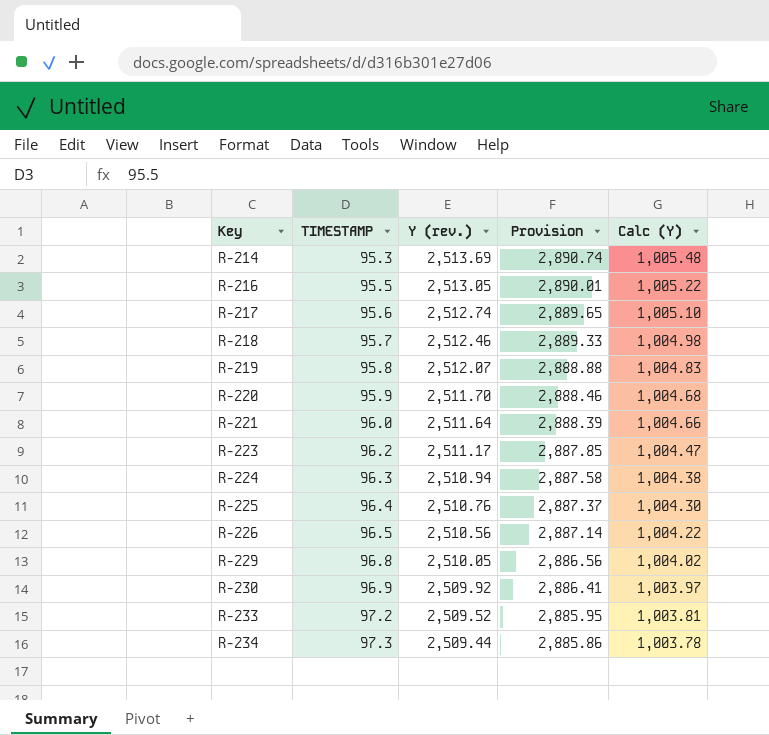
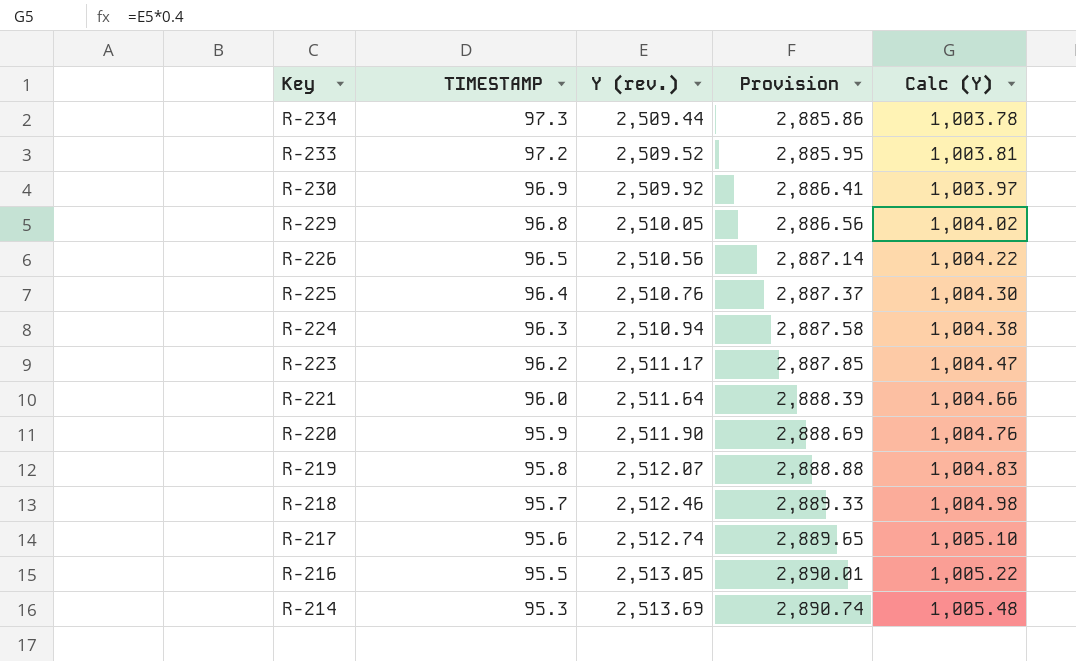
row order: Key ascending -> Key descending
R-220 | Y (rev.): 2,511.70 -> 2,511.90
R-220 | Provision: 2,888.46 -> 2,888.69
R-220 | Calc (Y): 1,004.68 -> 1,004.76

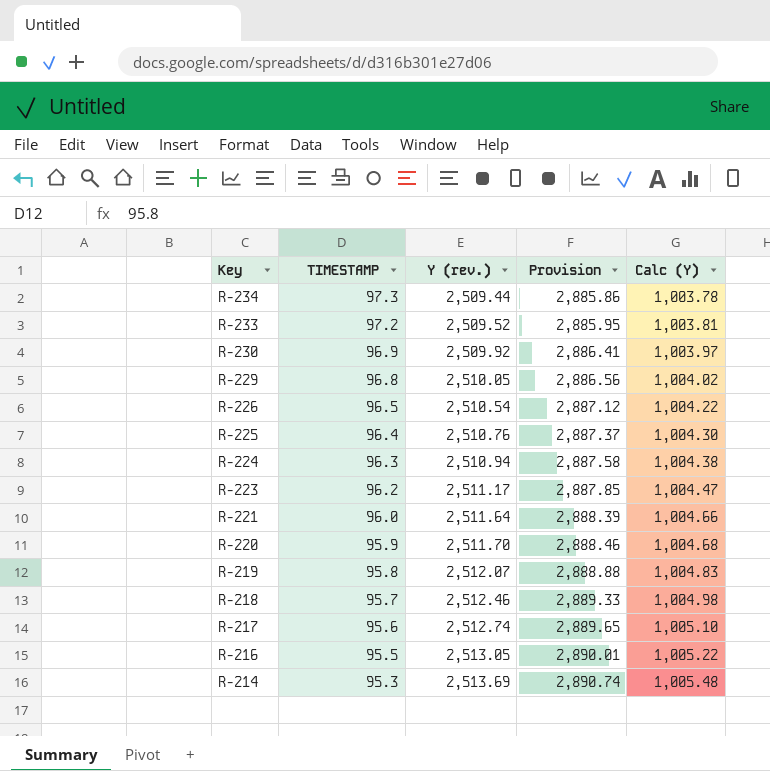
R-226 | Y (rev.): 2,510.56 -> 2,510.54
R-226 | Provision: 2,887.14 -> 2,887.12
R-220 | Y (rev.): 2,511.90 -> 2,511.70
R-220 | Provision: 2,888.69 -> 2,888.46
R-220 | Calc (Y): 1,004.76 -> 1,004.68

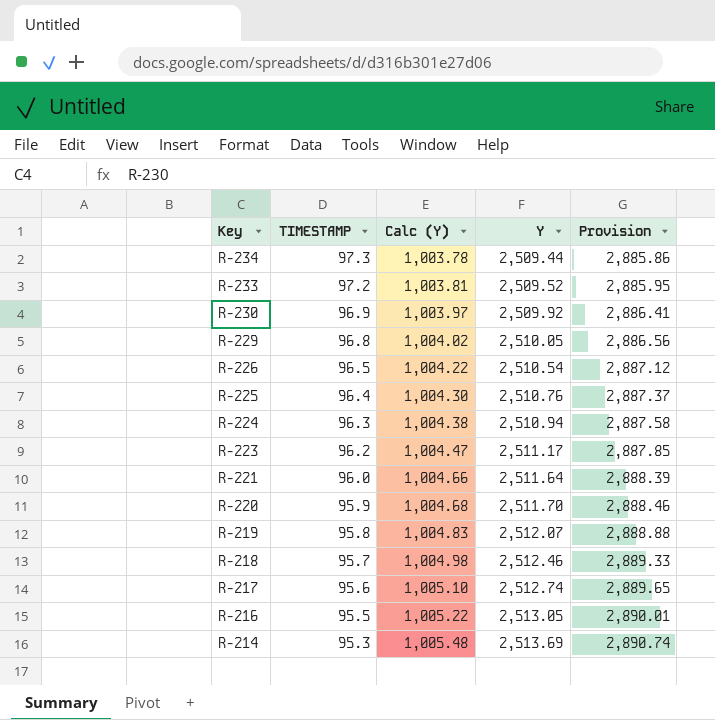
column Calc (Y) | position: 5 -> 3
column name: Y (rev.) -> Y

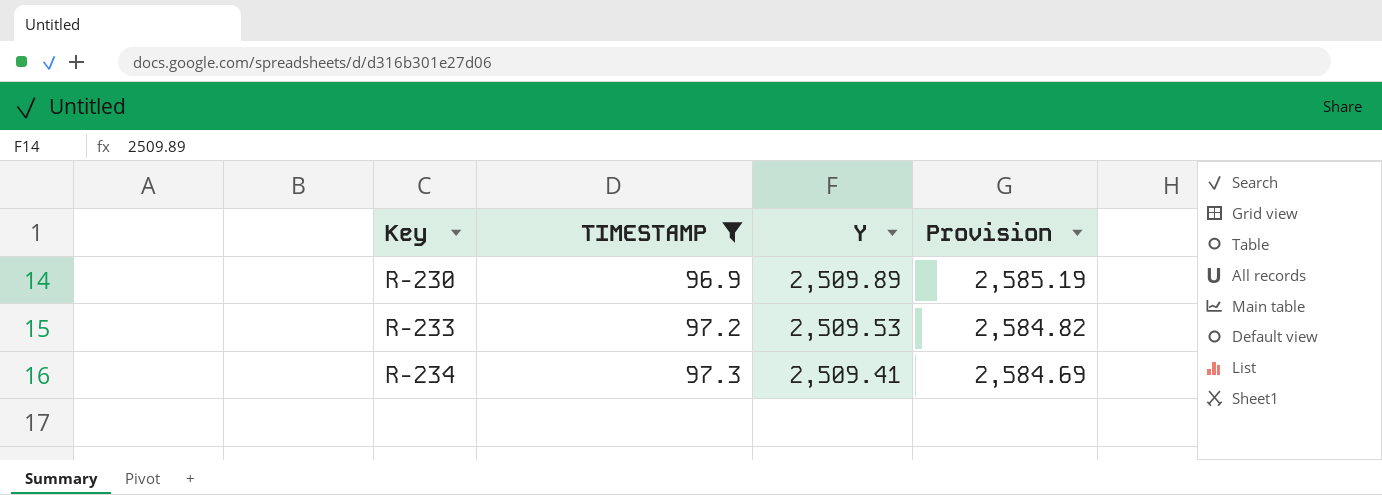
filter: none -> TIMESTAMP >= 96.9
row order: Key descending -> Key ascending
column Calc (Y) | formula: [Y] * 0.4 -> none
column Provision | formula: [Y] * 1.15 -> [Y] * 1.03
R-230 | Y: 2,509.92 -> 2,509.89
R-233 | Y: 2,509.52 -> 2,509.53
R-234 | Y: 2,509.44 -> 2,509.41

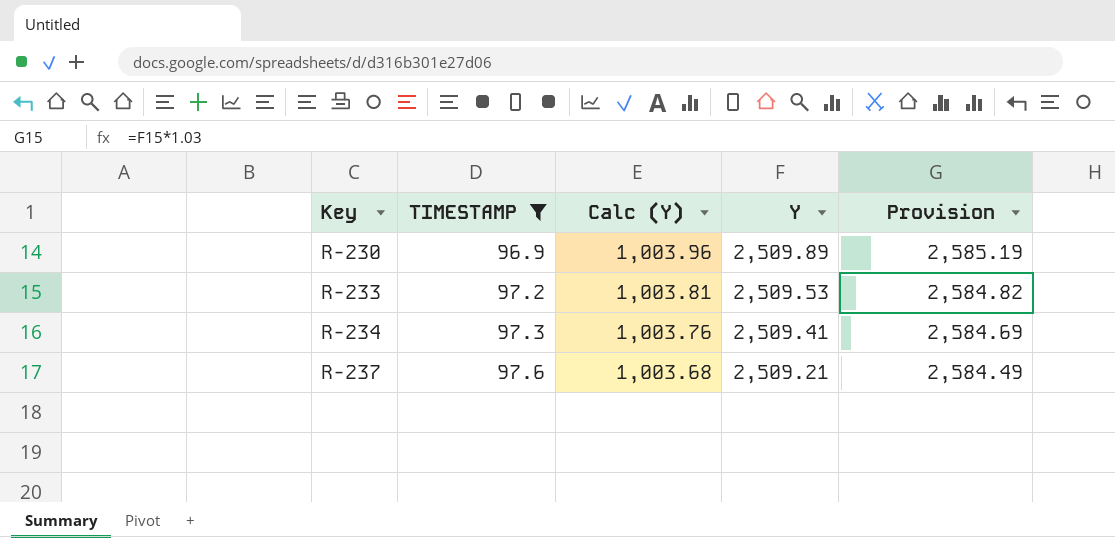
column Calc (Y) | formula: none -> [Y] * 0.4
row R-237: none -> 97.6 | 1,003.68 | 2,509.21 | 2,584.49

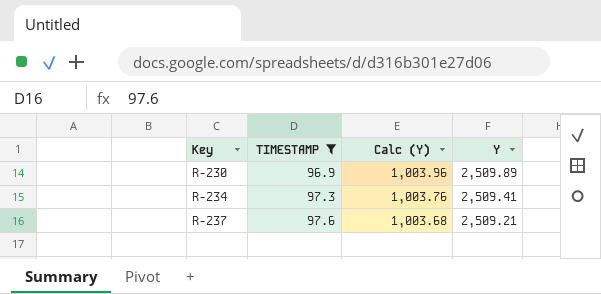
column Provision | formula: [Y] * 1.03 -> none
row R-233: 97.2 | 1,003.81 | 2,509.53 | 2,584.82 -> none

